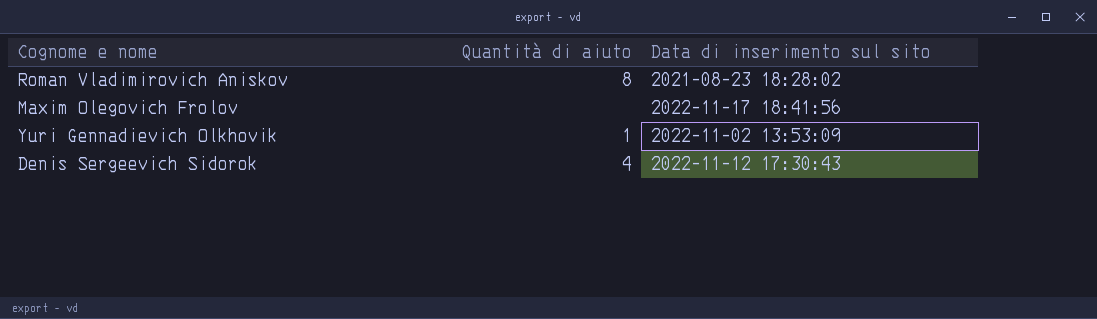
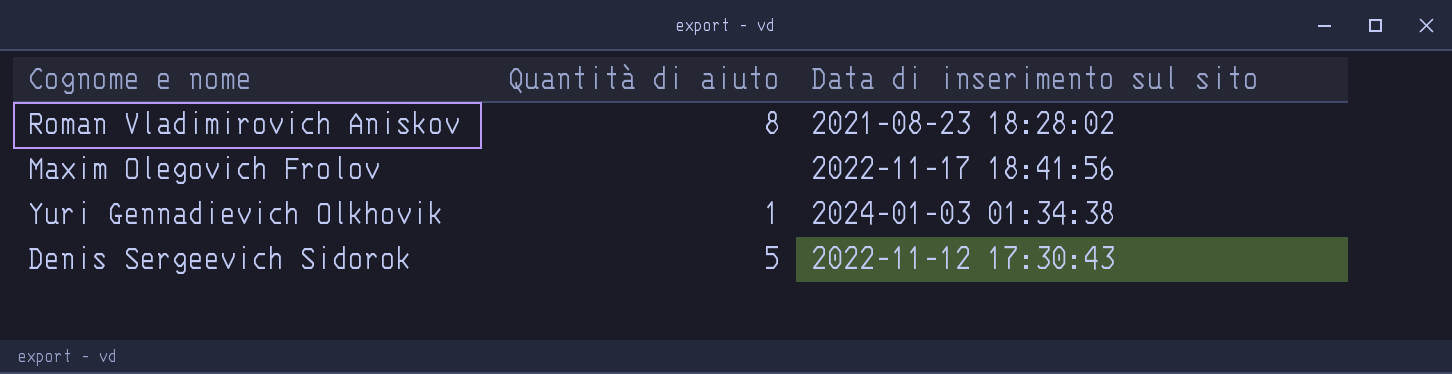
Yuri Gennadievich Olkhovik | Data di inserimento sul sito: 2022-11-02 13:53:09 -> 2024-01-03 01:34:38
Denis Sergeevich Sidorok | Quantità di aiuto: 4 -> 5

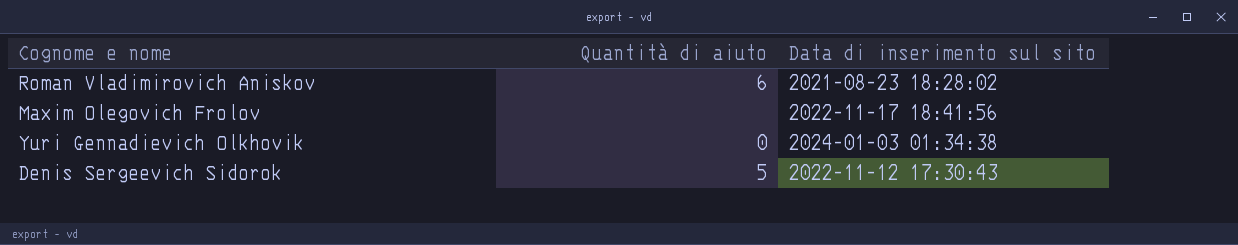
Roman Vladimirovich Aniskov | Quantità di aiuto: 8 -> 6
Yuri Gennadievich Olkhovik | Quantità di aiuto: 1 -> 0

